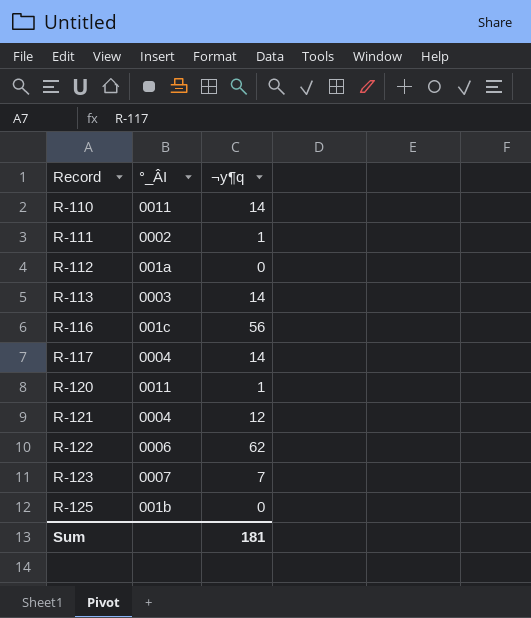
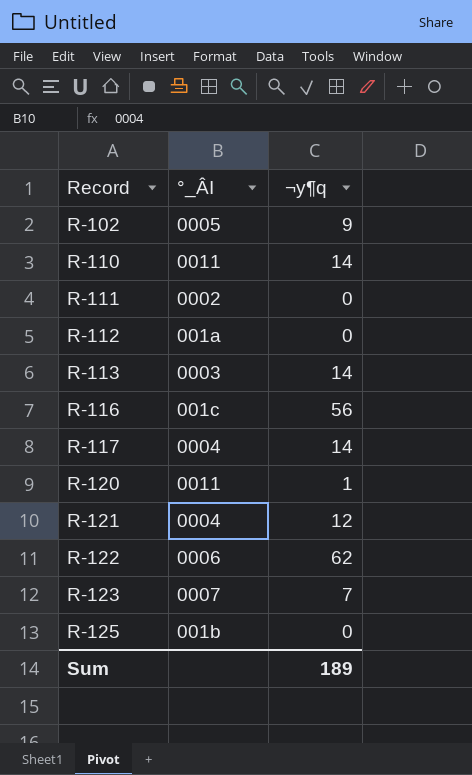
row R-102: none -> 0005 | 9
R-111 | ¬y¶q: 1 -> 0
Sum | ¬y¶q: 181 -> 189

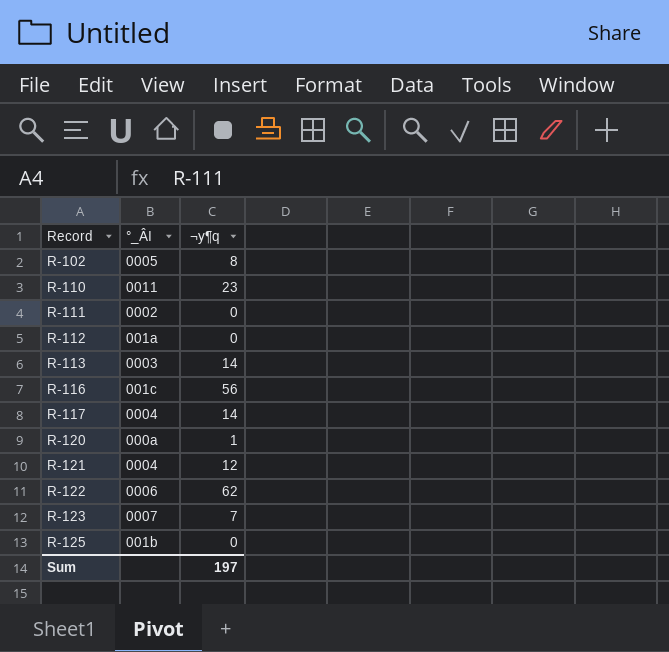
R-102 | ¬y¶q: 9 -> 8
R-110 | ¬y¶q: 14 -> 23
R-120 | °_ÂI: 0011 -> 000a
Sum | ¬y¶q: 189 -> 197

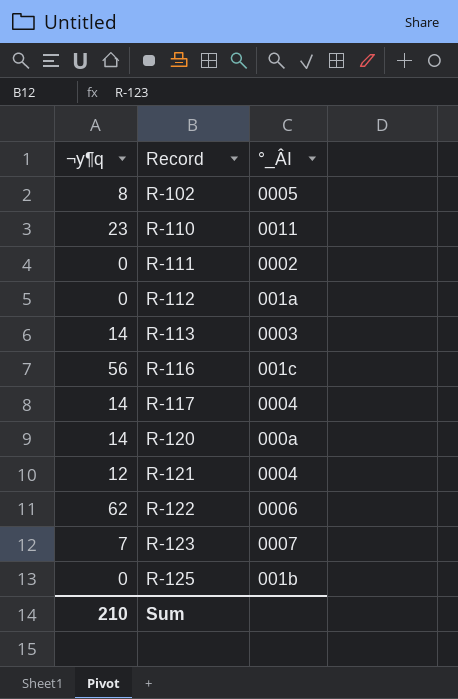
column ¬y¶q | position: 3 -> 1
R-120 | ¬y¶q: 1 -> 14
Sum | ¬y¶q: 197 -> 210

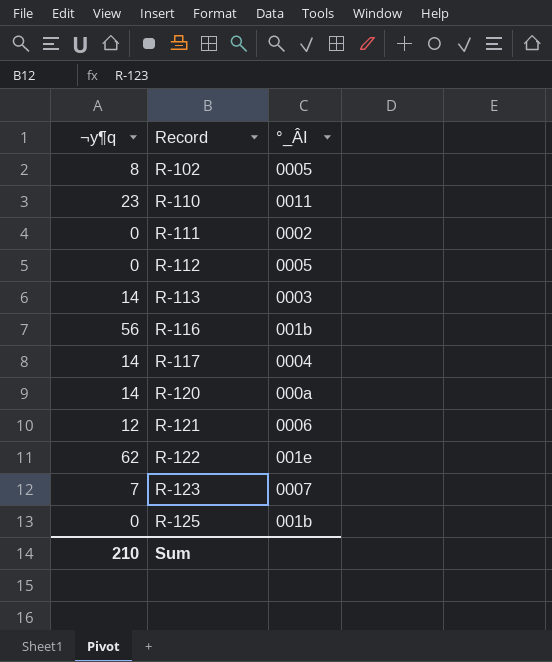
R-112 | °_ÂI: 001a -> 0005
R-116 | °_ÂI: 001c -> 001b
R-121 | °_ÂI: 0004 -> 0006
R-122 | °_ÂI: 0006 -> 001e

